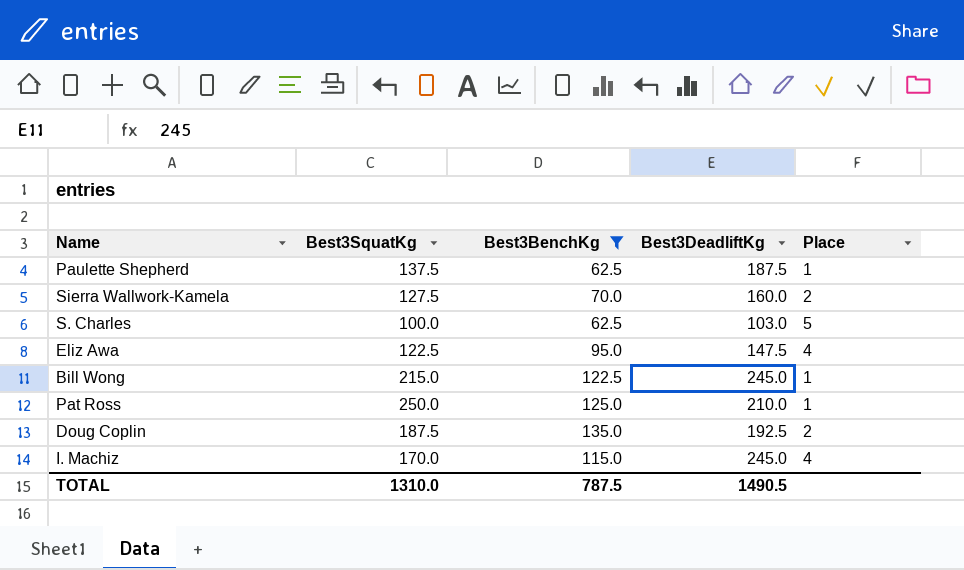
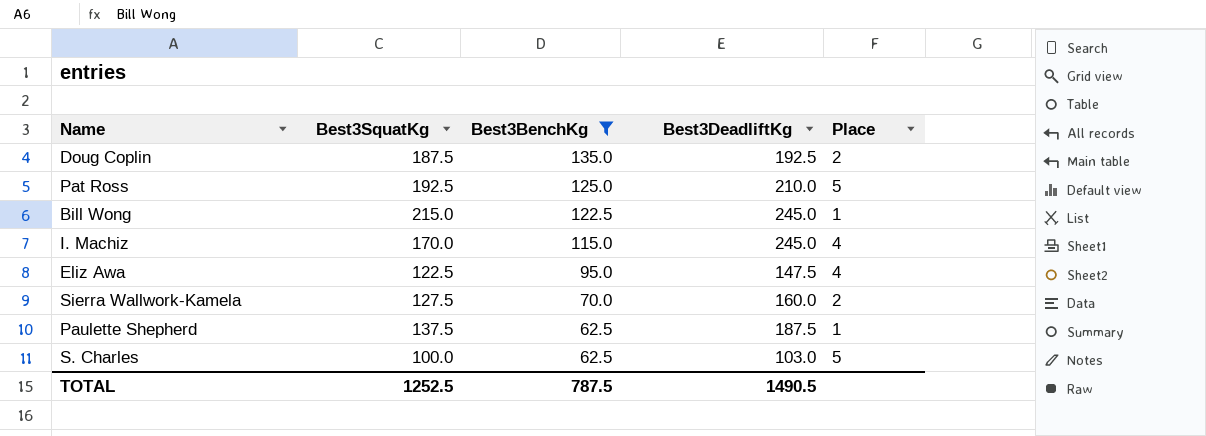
row order: none -> Best3BenchKg descending
Pat Ross | Best3SquatKg: 250.0 -> 192.5
Pat Ross | Place: 1 -> 5
TOTAL | Best3SquatKg: 1310.0 -> 1252.5

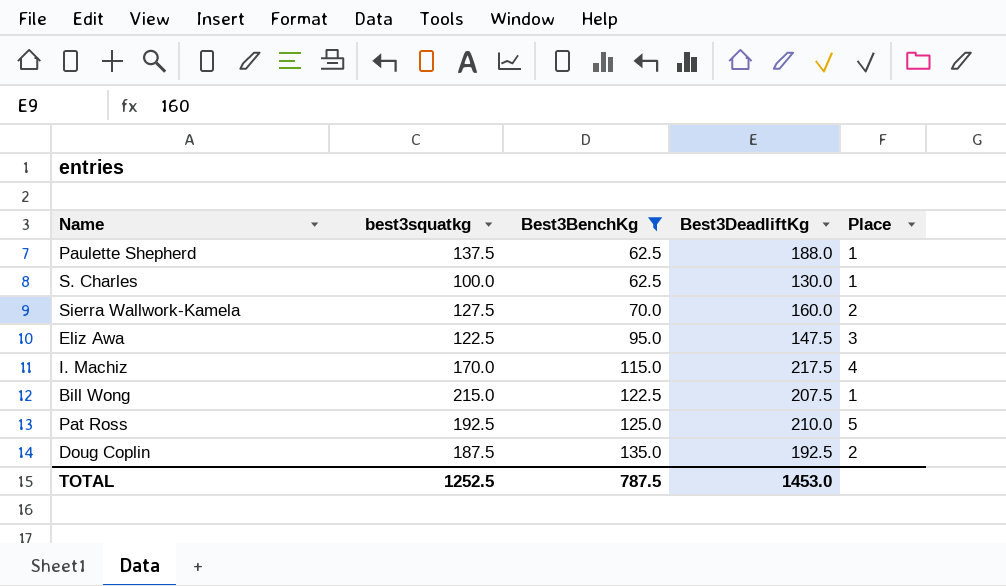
row order: Best3BenchKg descending -> Best3BenchKg ascending
column name: Best3SquatKg -> best3squatkg
Paulette Shepherd | Best3DeadliftKg: 187.5 -> 188.0
S. Charles | Best3DeadliftKg: 103.0 -> 130.0
S. Charles | Place: 5 -> 1
Eliz Awa | Place: 4 -> 3
I. Machiz | Best3DeadliftKg: 245.0 -> 217.5
Bill Wong | Best3DeadliftKg: 245.0 -> 207.5
TOTAL | Best3DeadliftKg: 1490.5 -> 1453.0

